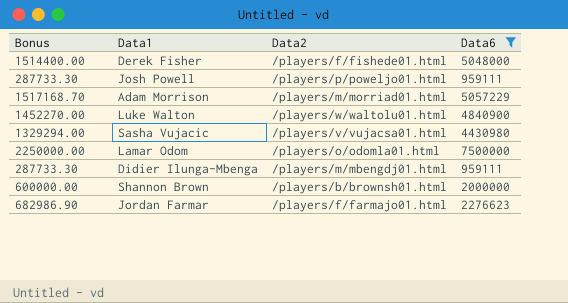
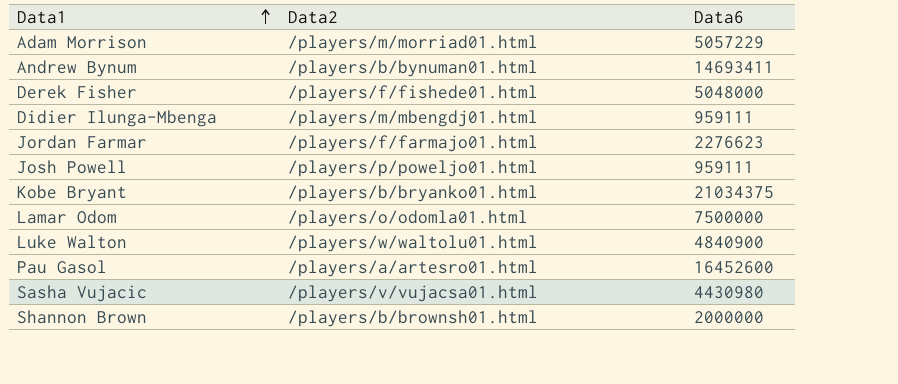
filter: Data6 <= 7500000 -> none
row order: none -> Data1 ascending
column Bonus | formula: [Data6] * 0.3 -> none

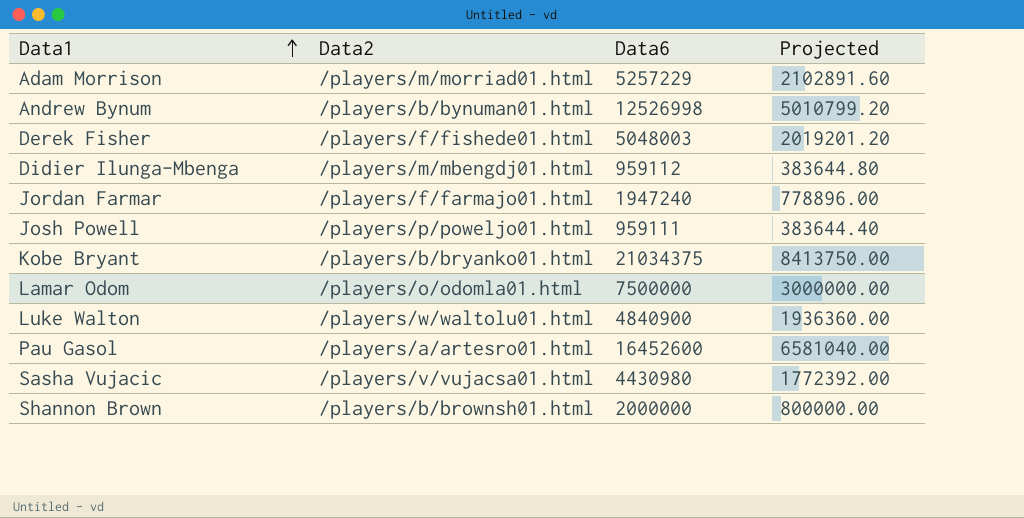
column Projected | formula: none -> [Data6] * 0.4
Adam Morrison | Data6: 5057229 -> 5257229
Andrew Bynum | Data6: 14693411 -> 12526998
Derek Fisher | Data6: 5048000 -> 5048003
Didier Ilunga-Mbenga | Data6: 959111 -> 959112
Jordan Farmar | Data6: 2276623 -> 1947240

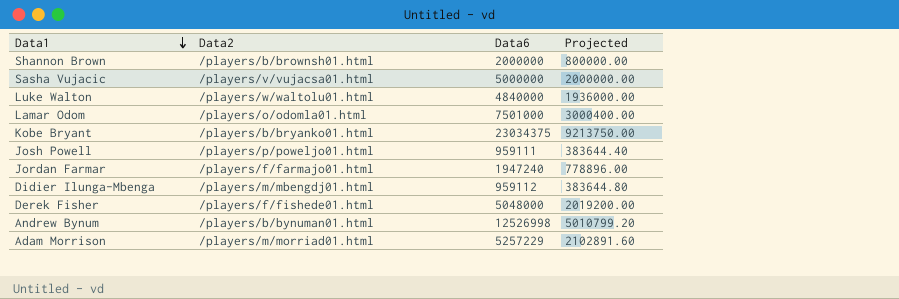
row order: Data1 ascending -> Data1 descending
row Pau Gasol: /players/a/artesro01.html | 16452600 | 6581040.00 -> none
Sasha Vujacic | Data6: 4430980 -> 5000000
Sasha Vujacic | Projected: 1772392.00 -> 2000000.00
Luke Walton | Data6: 4840900 -> 4840000
Luke Walton | Projected: 1936360.00 -> 1936000.00
Lamar Odom | Data6: 7500000 -> 7501000
Lamar Odom | Projected: 3000000.00 -> 3000400.00
Kobe Bryant | Data6: 21034375 -> 23034375
Kobe Bryant | Projected: 8413750.00 -> 9213750.00
Derek Fisher | Data6: 5048003 -> 5048000
Derek Fisher | Projected: 2019201.20 -> 2019200.00

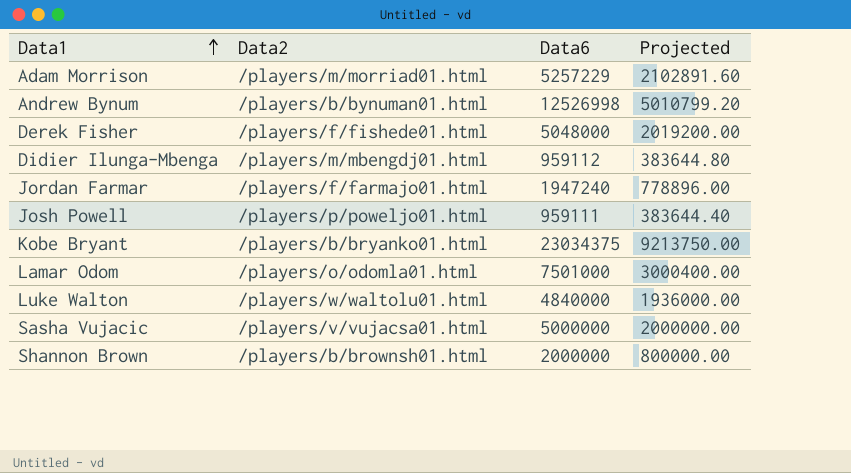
row order: Data1 descending -> Data1 ascending

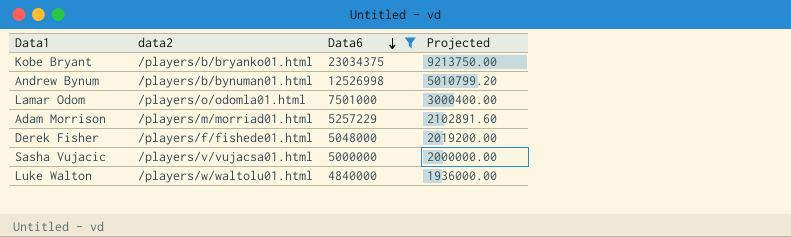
filter: none -> Data6 >= 4840000
row order: Data1 ascending -> Data6 descending
column name: Data2 -> data2

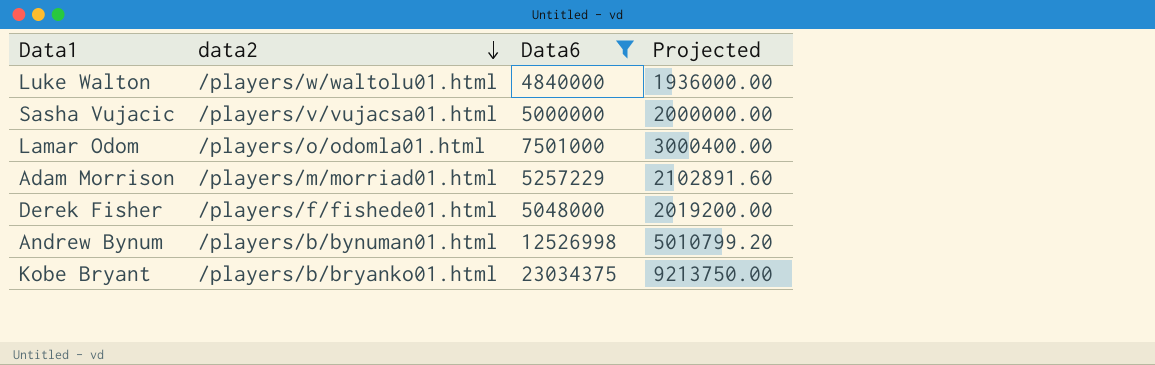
row order: Data6 descending -> data2 descending

